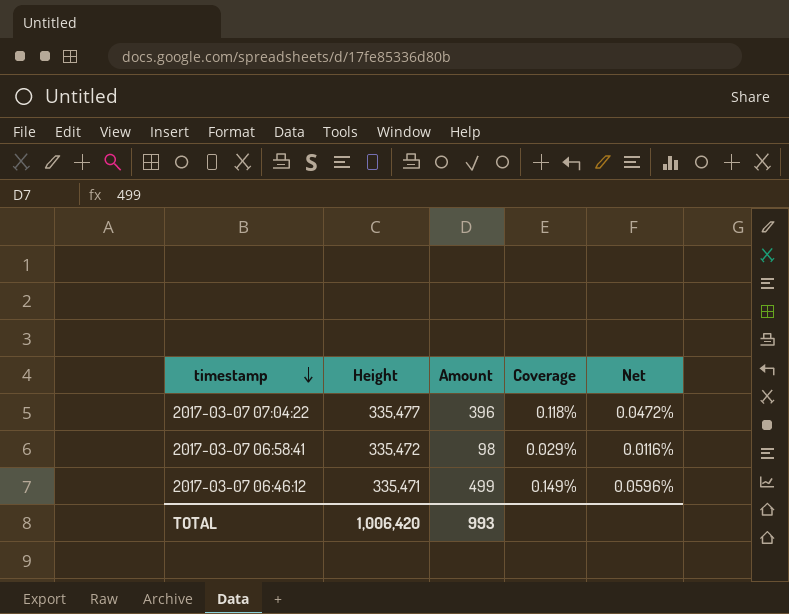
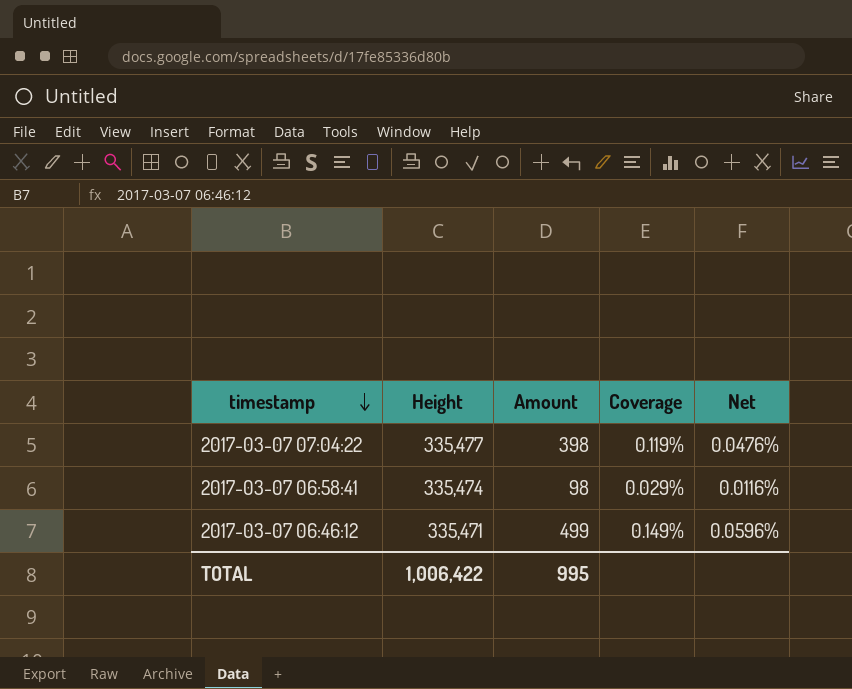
2017-03-07 07:04:22 | Amount: 396 -> 398
2017-03-07 07:04:22 | Coverage: 0.118% -> 0.119%
2017-03-07 07:04:22 | Net: 0.0472% -> 0.0476%
2017-03-07 06:58:41 | Height: 335,472 -> 335,474
TOTAL | Height: 1,006,420 -> 1,006,422
TOTAL | Amount: 993 -> 995

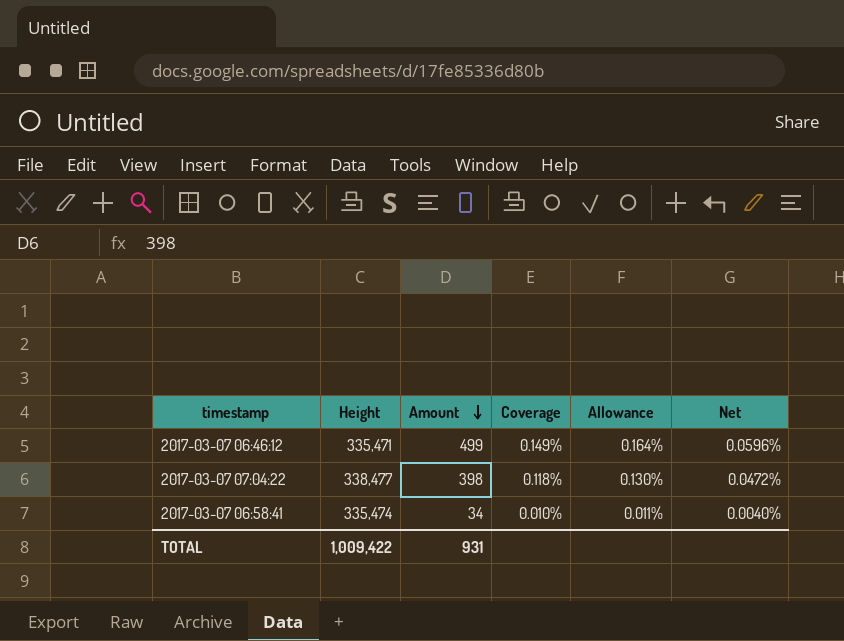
row order: timestamp descending -> Amount descending
column Allowance | formula: none -> [Coverage] * 1.1
2017-03-07 07:04:22 | Height: 335,477 -> 338,477
2017-03-07 07:04:22 | Coverage: 0.119% -> 0.118%
2017-03-07 07:04:22 | Net: 0.0476% -> 0.0472%
2017-03-07 06:58:41 | Amount: 98 -> 34
2017-03-07 06:58:41 | Coverage: 0.029% -> 0.010%
2017-03-07 06:58:41 | Net: 0.0116% -> 0.0040%
TOTAL | Height: 1,006,422 -> 1,009,422
TOTAL | Amount: 995 -> 931

